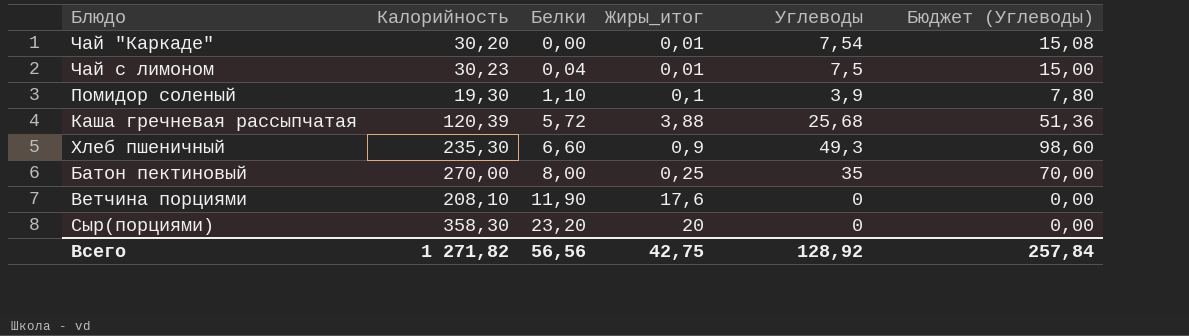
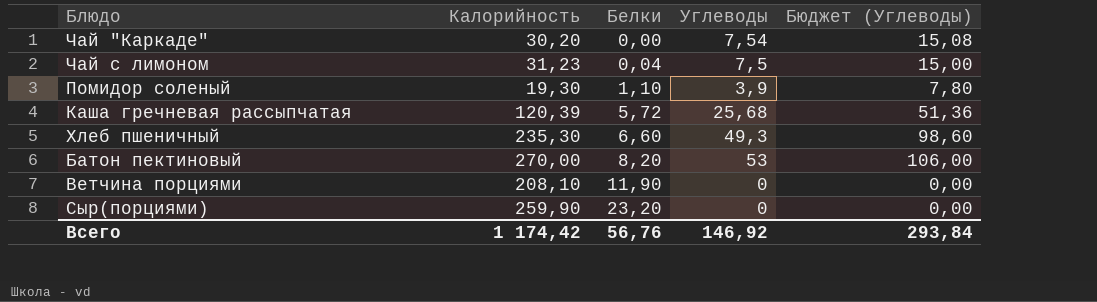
column Жиры_итог | position: 4 -> none
Чай с лимоном | Калорийность: 30,23 -> 31,23
Батон пектиновый | Белки: 8,00 -> 8,20
Батон пектиновый | Углеводы: 35 -> 53
Батон пектиновый | Бюджет (Углеводы): 70,00 -> 106,00
Сыр(порциями) | Калорийность: 358,30 -> 259,90
Всего | Калорийность: 1 271,82 -> 1 174,42
Всего | Белки: 56,56 -> 56,76
Всего | Углеводы: 128,92 -> 146,92
Всего | Бюджет (Углеводы): 257,84 -> 293,84

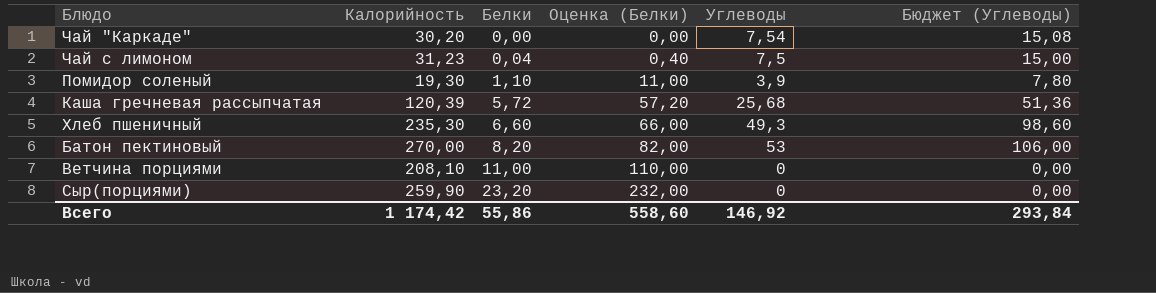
column Оценка (Белки) | formula: none -> [Белки] * 10
Ветчина порциями | Белки: 11,90 -> 11,00
Всего | Белки: 56,76 -> 55,86

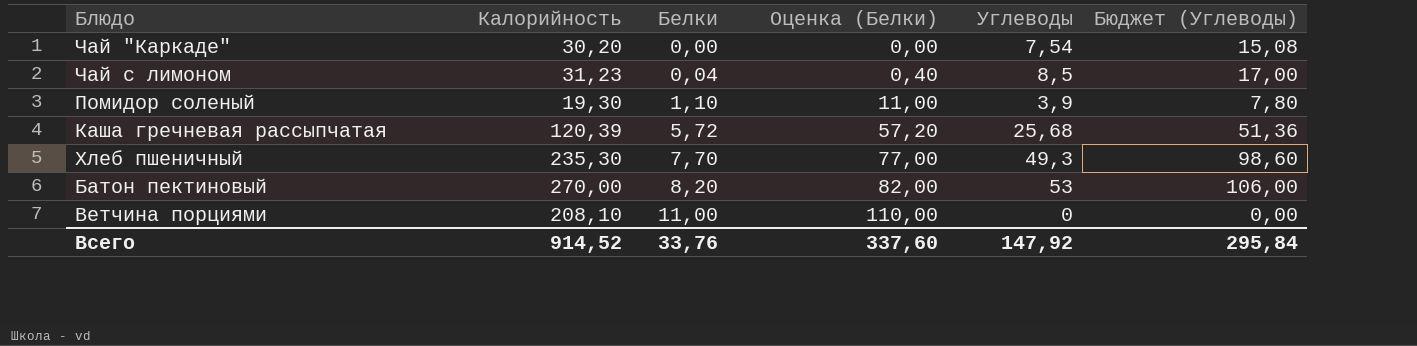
row Сыр(порциями): 259,90 | 23,20 | 232,00 | 0 | 0,00 -> none
Чай с лимоном | Углеводы: 7,5 -> 8,5
Чай с лимоном | Бюджет (Углеводы): 15,00 -> 17,00
Хлеб пшеничный | Белки: 6,60 -> 7,70
Хлеб пшеничный | Оценка (Белки): 66,00 -> 77,00
Всего | Калорийность: 1 174,42 -> 914,52
Всего | Белки: 55,86 -> 33,76
Всего | Оценка (Белки): 558,60 -> 337,60
Всего | Углеводы: 146,92 -> 147,92
Всего | Бюджет (Углеводы): 293,84 -> 295,84

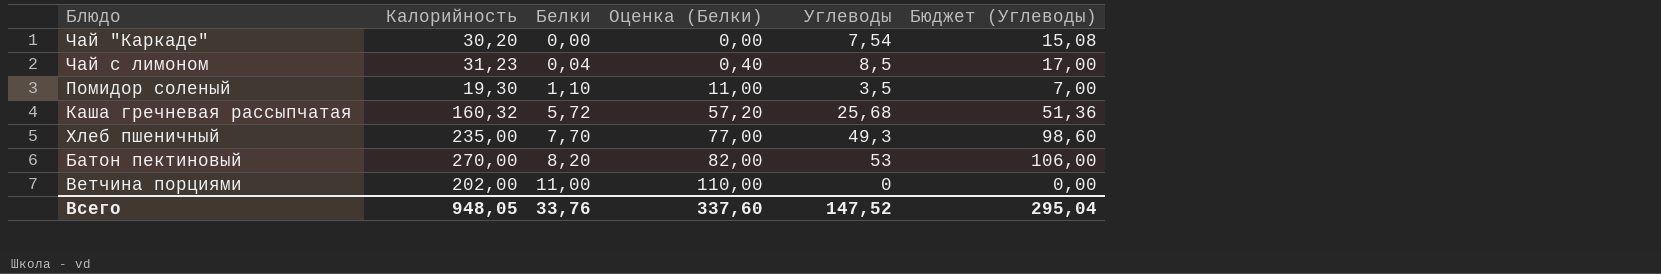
Помидор соленый | Углеводы: 3,9 -> 3,5
Помидор соленый | Бюджет (Углеводы): 7,80 -> 7,00
Каша гречневая рассыпчатая | Калорийность: 120,39 -> 160,32
Хлеб пшеничный | Калорийность: 235,30 -> 235,00
Ветчина порциями | Калорийность: 208,10 -> 202,00
Всего | Калорийность: 914,52 -> 948,05
Всего | Углеводы: 147,92 -> 147,52
Всего | Бюджет (Углеводы): 295,84 -> 295,04

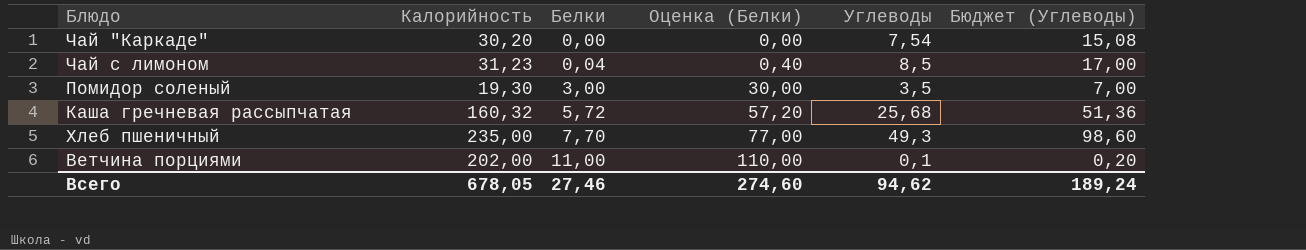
row Батон пектиновый: 270,00 | 8,20 | 82,00 | 53 | 106,00 -> none
Помидор соленый | Белки: 1,10 -> 3,00
Помидор соленый | Оценка (Белки): 11,00 -> 30,00
Ветчина порциями | Углеводы: 0 -> 0,1
Ветчина порциями | Бюджет (Углеводы): 0,00 -> 0,20
Всего | Калорийность: 948,05 -> 678,05
Всего | Белки: 33,76 -> 27,46
Всего | Оценка (Белки): 337,60 -> 274,60
Всего | Углеводы: 147,52 -> 94,62
Всего | Бюджет (Углеводы): 295,04 -> 189,24

